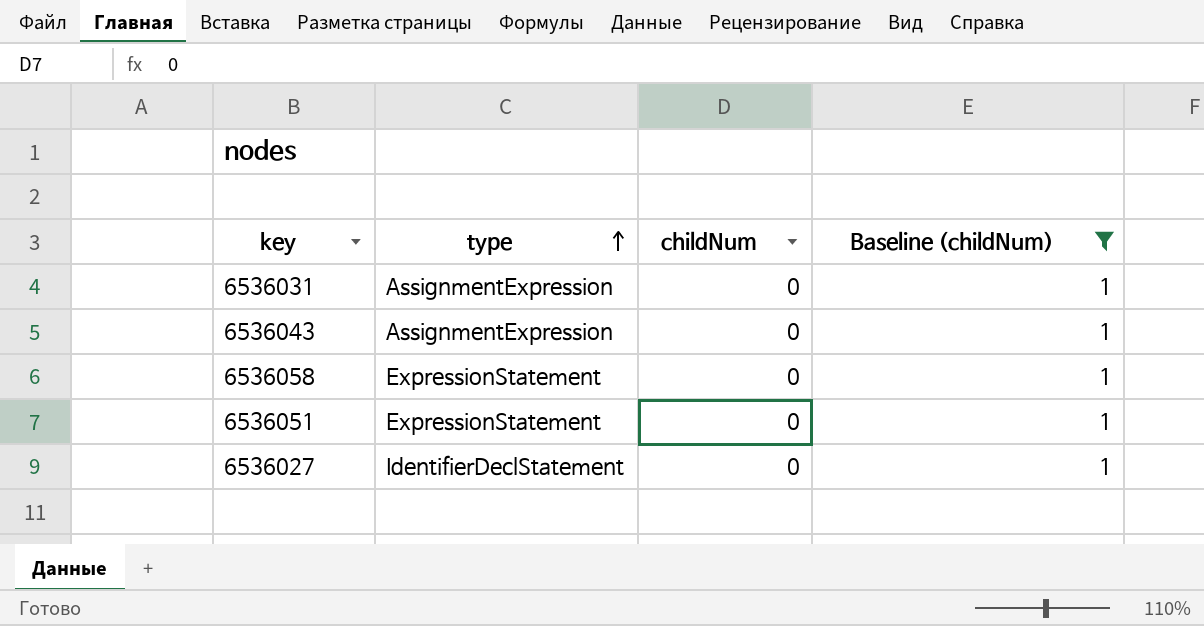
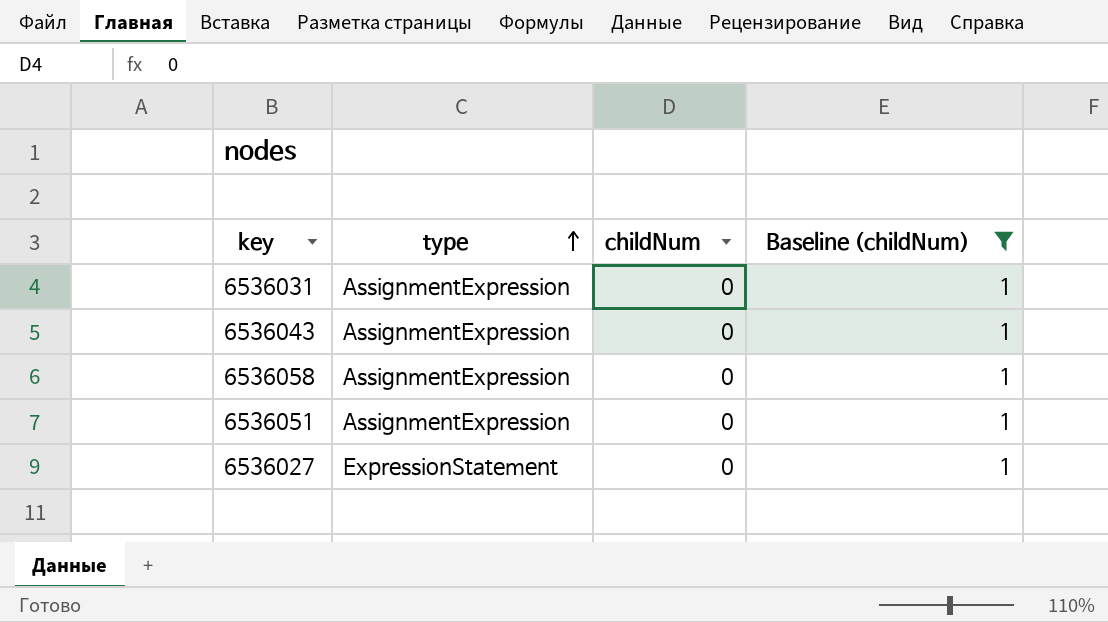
6536058 | type: ExpressionStatement -> AssignmentExpression
6536051 | type: ExpressionStatement -> AssignmentExpression
6536027 | type: IdentifierDeclStatement -> ExpressionStatement

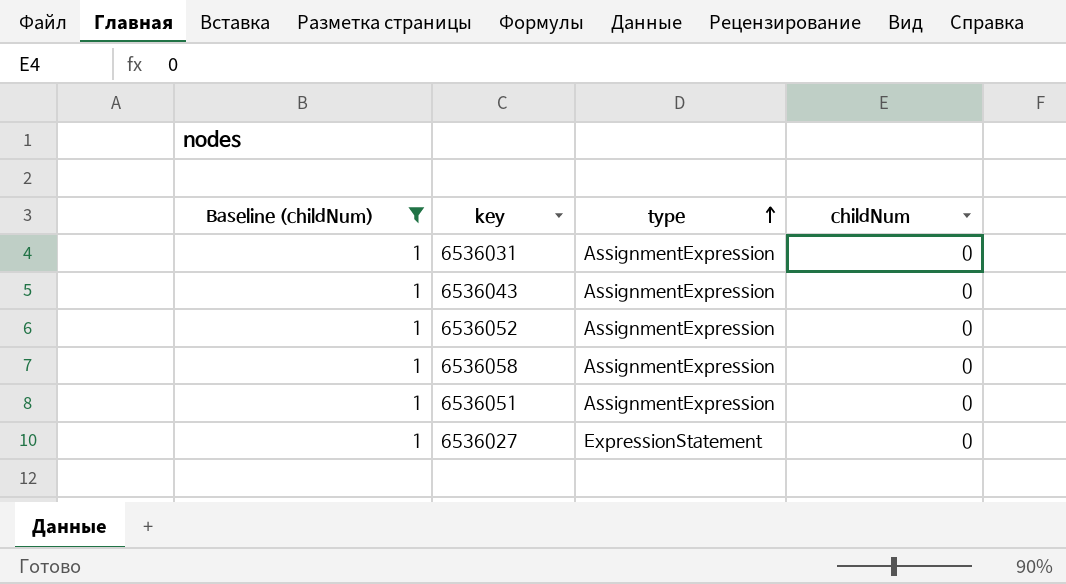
column Baseline (childNum) | position: 4 -> 1
row 6536052: none -> 1 | AssignmentExpression | 0

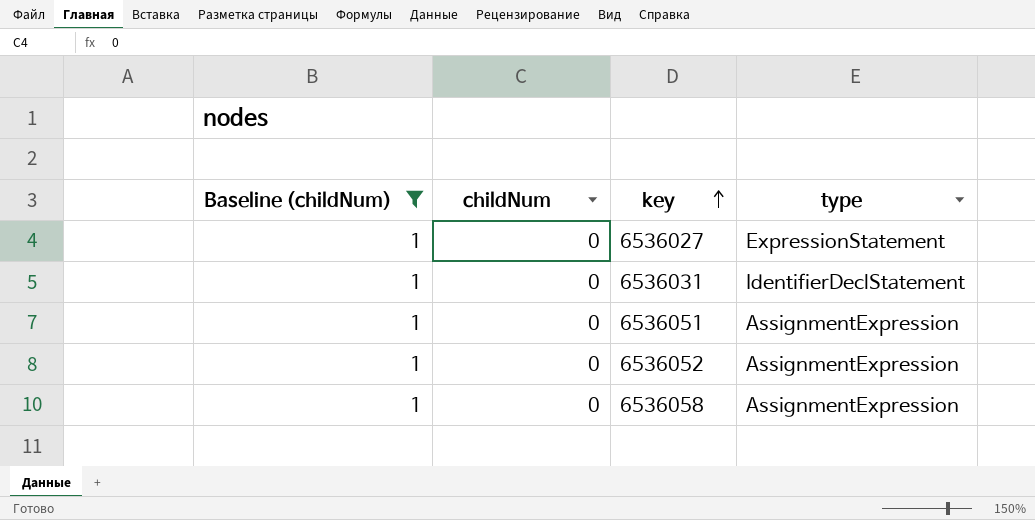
row order: type ascending -> key ascending
column childNum | position: 4 -> 2
row 6536043: 1 | AssignmentExpression | 0 -> none
6536031 | type: AssignmentExpression -> IdentifierDeclStatement

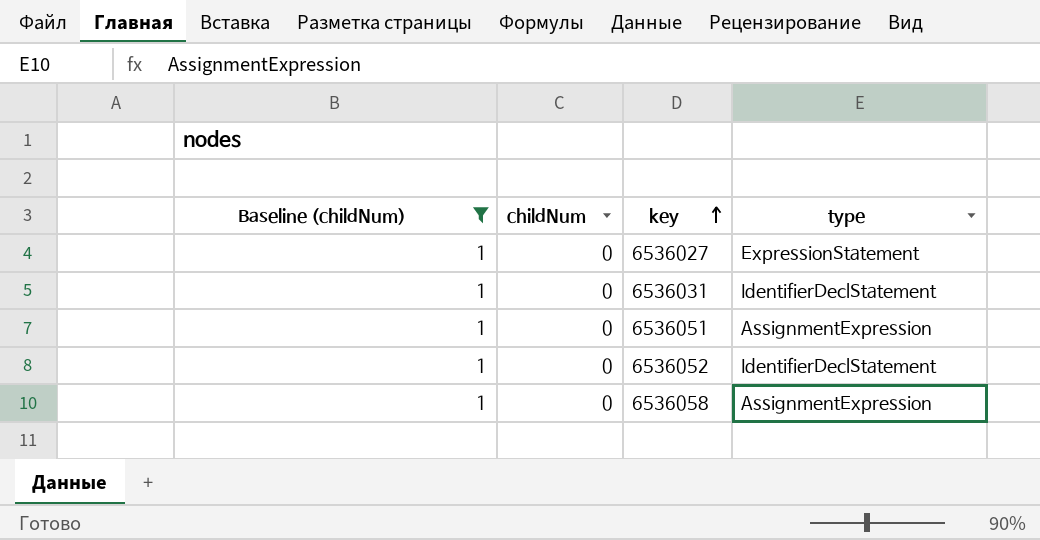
6536052 | type: AssignmentExpression -> IdentifierDeclStatement

